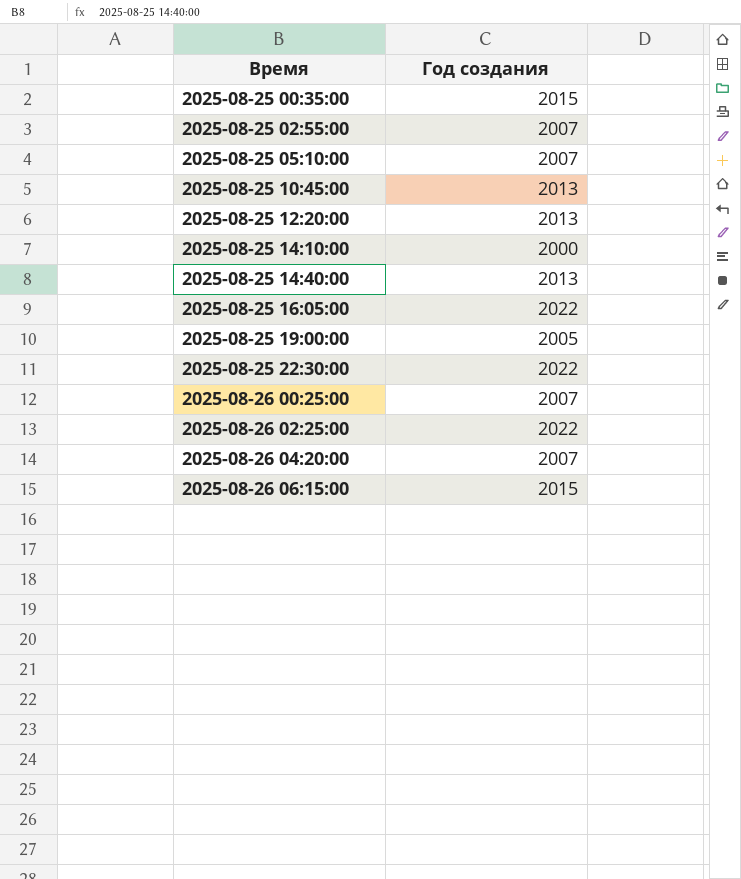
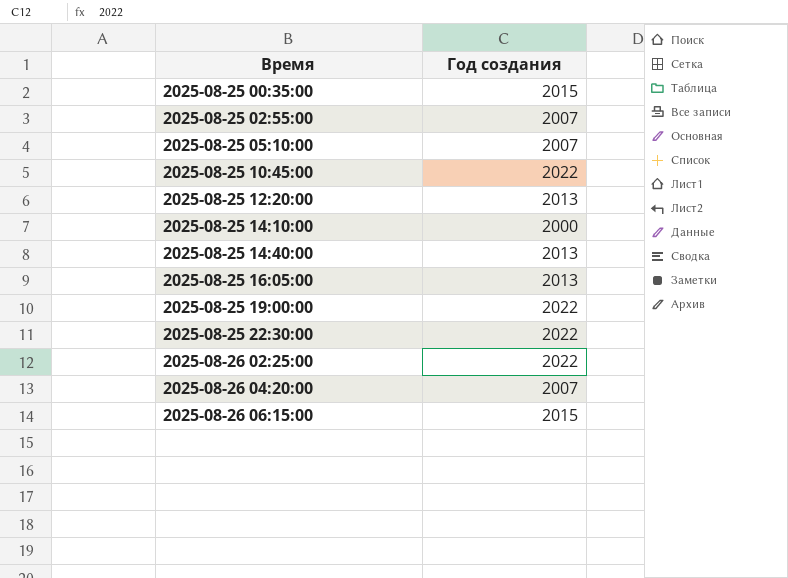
row 2025-08-26 00:25:00: 2007 -> none
2025-08-25 10:45:00 | Год создания: 2013 -> 2022
2025-08-25 16:05:00 | Год создания: 2022 -> 2013
2025-08-25 19:00:00 | Год создания: 2005 -> 2022

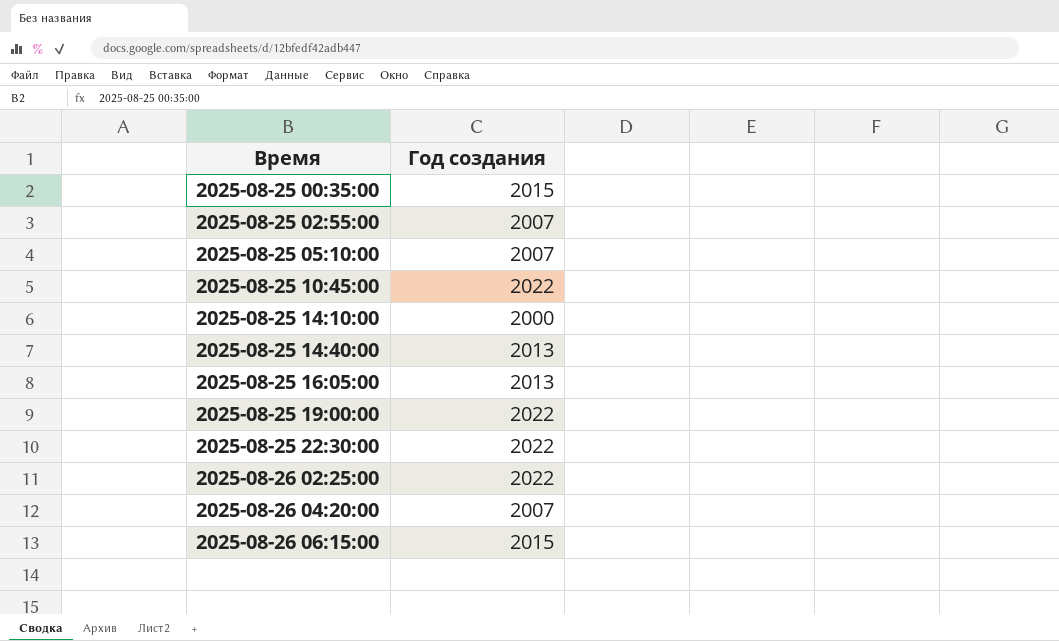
row 2025-08-25 12:20:00: 2013 -> none

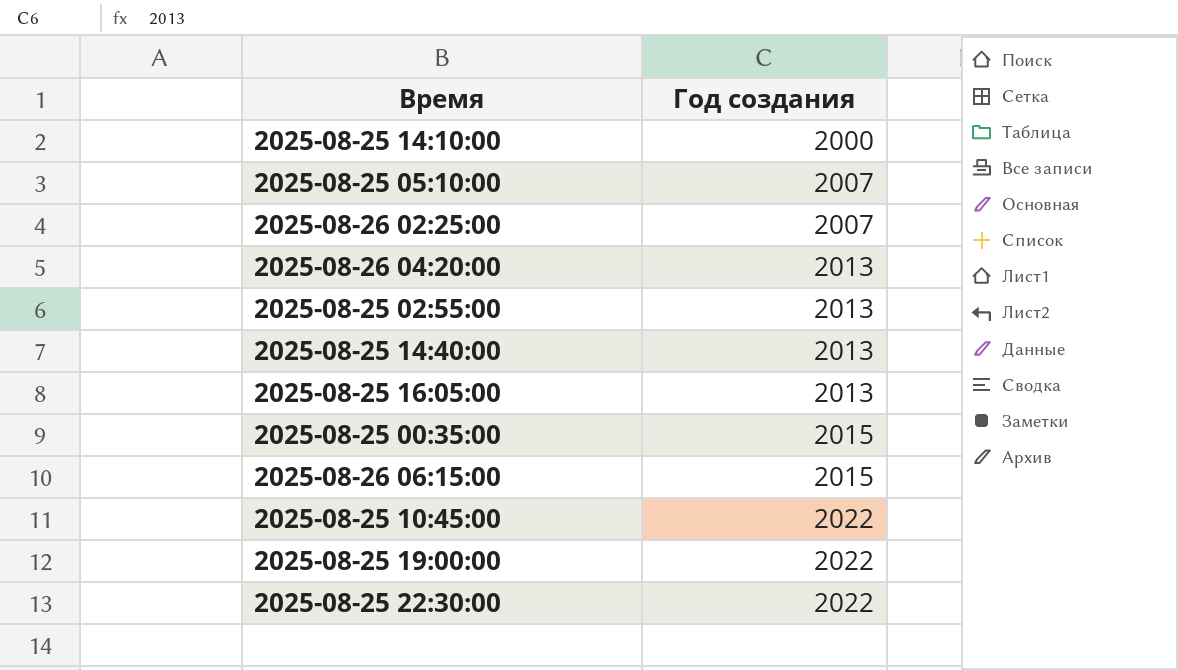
row order: Время ascending -> Год создания ascending
2025-08-26 02:25:00 | Год создания: 2022 -> 2007
2025-08-26 04:20:00 | Год создания: 2007 -> 2013
2025-08-25 02:55:00 | Год создания: 2007 -> 2013

